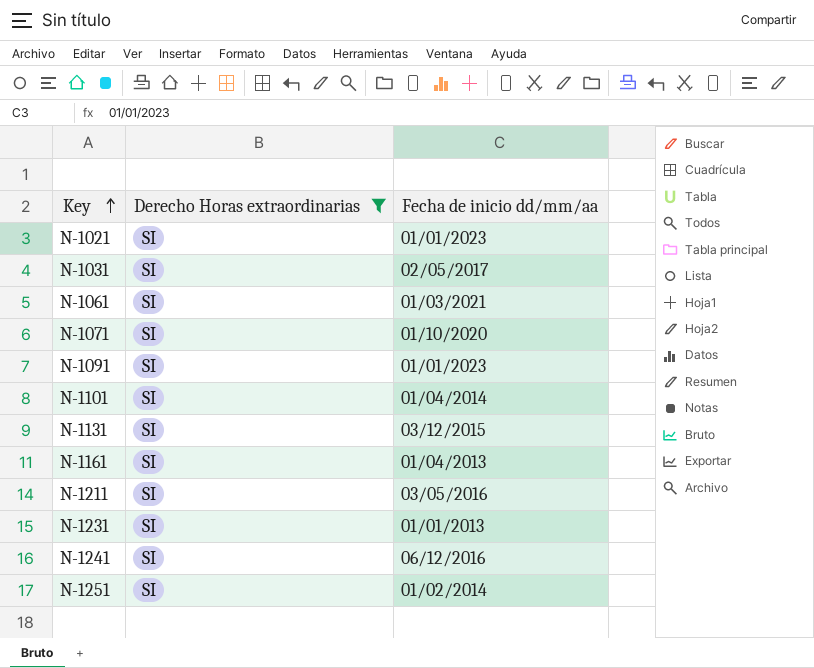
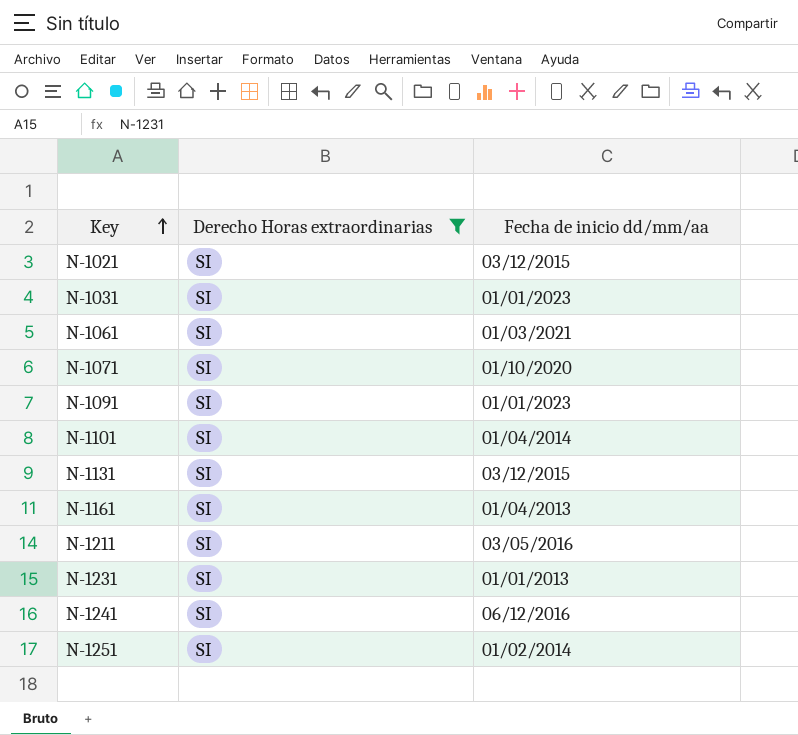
N-1021 | Fecha de inicio dd/mm/aa: 01/01/2023 -> 03/12/2015
N-1031 | Fecha de inicio dd/mm/aa: 02/05/2017 -> 01/01/2023

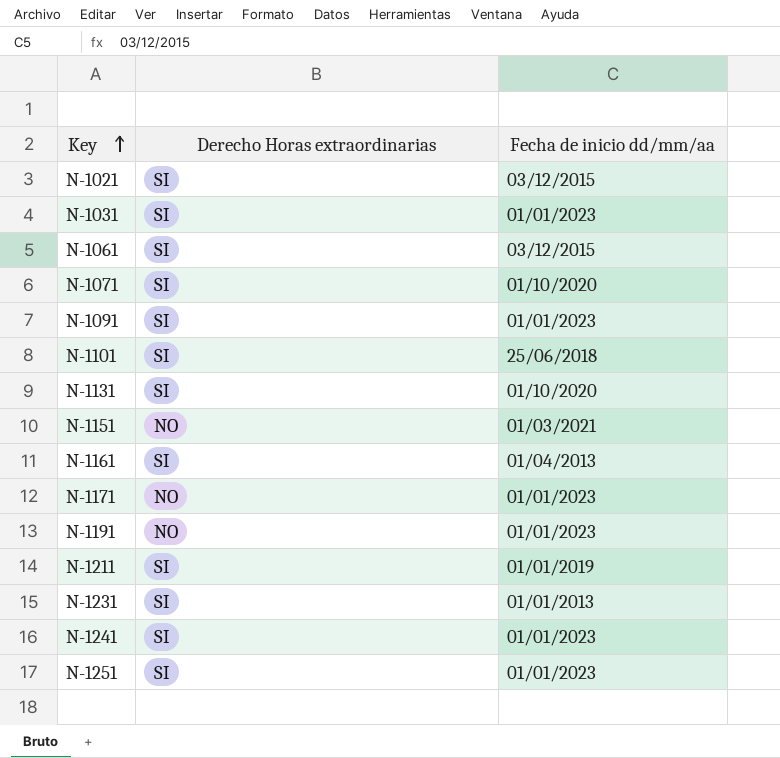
filter: Derecho Horas extraordinarias = SI -> none
N-1061 | Fecha de inicio dd/mm/aa: 01/03/2021 -> 03/12/2015
N-1101 | Fecha de inicio dd/mm/aa: 01/04/2014 -> 25/06/2018
N-1131 | Fecha de inicio dd/mm/aa: 03/12/2015 -> 01/10/2020
N-1211 | Fecha de inicio dd/mm/aa: 03/05/2016 -> 01/01/2019
N-1241 | Fecha de inicio dd/mm/aa: 06/12/2016 -> 01/01/2023
N-1251 | Fecha de inicio dd/mm/aa: 01/02/2014 -> 01/01/2023

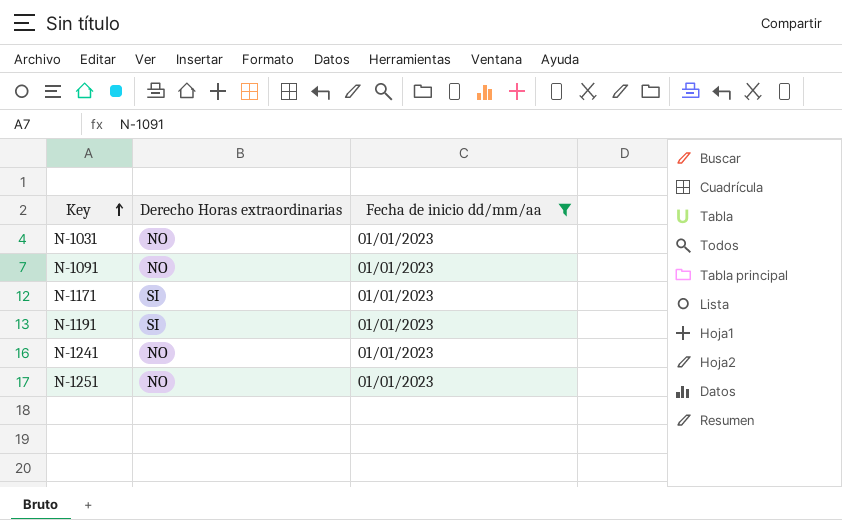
filter: none -> Fecha de inicio dd/mm/aa = 01/01/2023
N-1031 | Derecho Horas extraordinarias: SI -> NO
N-1091 | Derecho Horas extraordinarias: SI -> NO
N-1171 | Derecho Horas extraordinarias: NO -> SI
N-1191 | Derecho Horas extraordinarias: NO -> SI
N-1241 | Derecho Horas extraordinarias: SI -> NO
N-1251 | Derecho Horas extraordinarias: SI -> NO

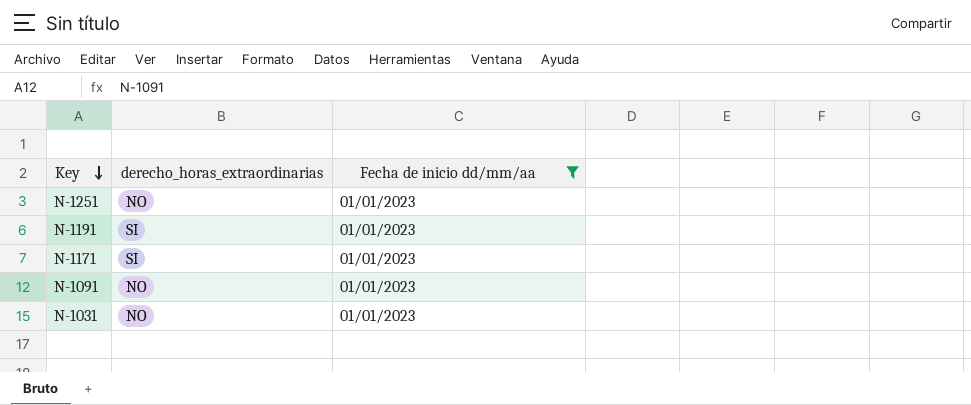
row order: Key ascending -> Key descending
column name: Derecho Horas extraordinarias -> derecho_horas_extraordinarias
row N-1241: NO | 01/01/2023 -> none

